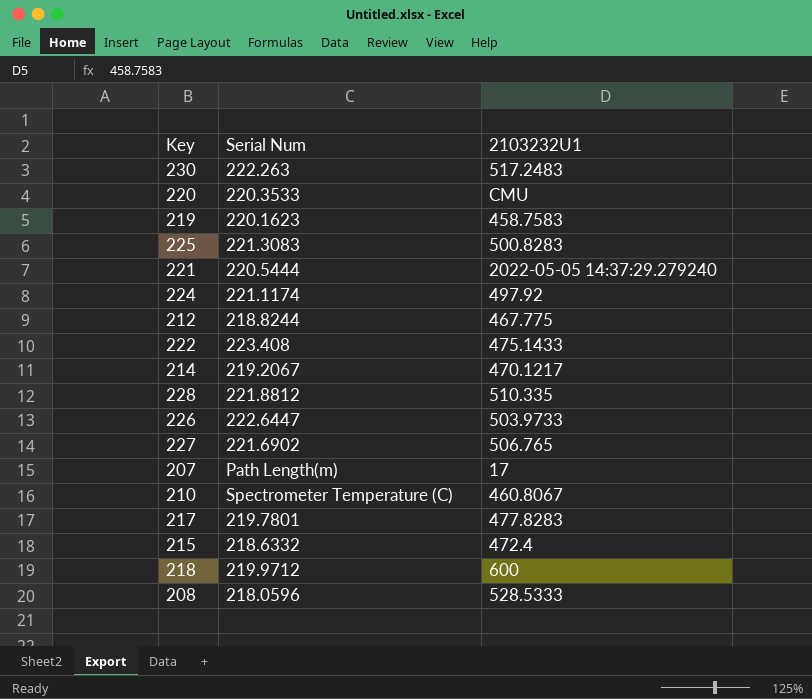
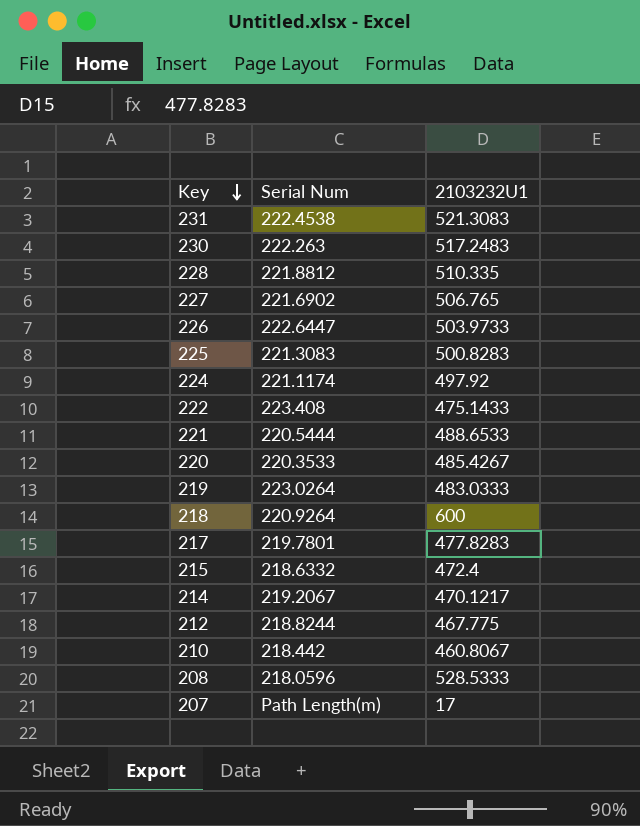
row order: none -> Key descending
row 231: none -> 222.4538 | 521.3083
221 | 2103232U1: 2022-05-05 14:37:29.279240 -> 488.6533
220 | 2103232U1: CMU -> 485.4267
219 | Serial Num: 220.1623 -> 223.0264
219 | 2103232U1: 458.7583 -> 483.0333
218 | Serial Num: 219.9712 -> 220.9264
210 | Serial Num: Spectrometer Temperature (C) -> 218.442

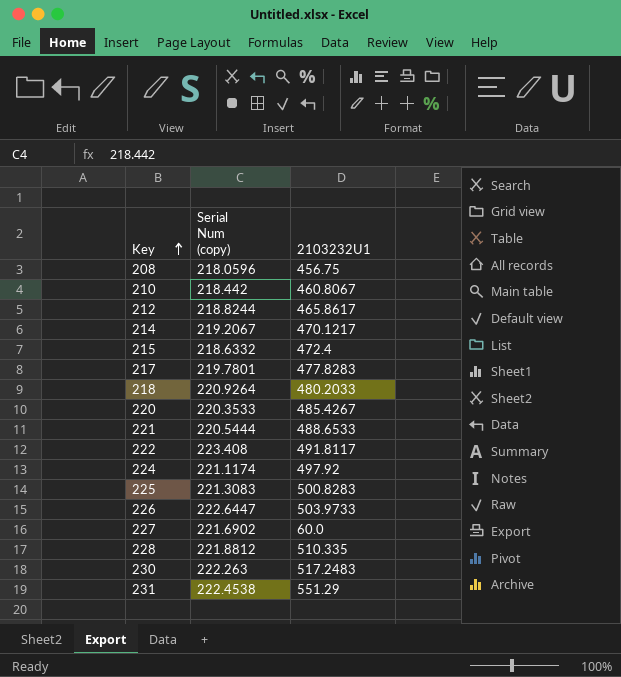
row order: Key descending -> Key ascending
column name: Serial Num -> Serial Num (copy)
row 219: 223.0264 | 483.0333 -> none
row 207: Path Length(m) | 17 -> none
208 | 2103232U1: 528.5333 -> 456.75
212 | 2103232U1: 467.775 -> 465.8617
218 | 2103232U1: 600 -> 480.2033
222 | 2103232U1: 475.1433 -> 491.8117
227 | 2103232U1: 506.765 -> 60.0
231 | 2103232U1: 521.3083 -> 551.29

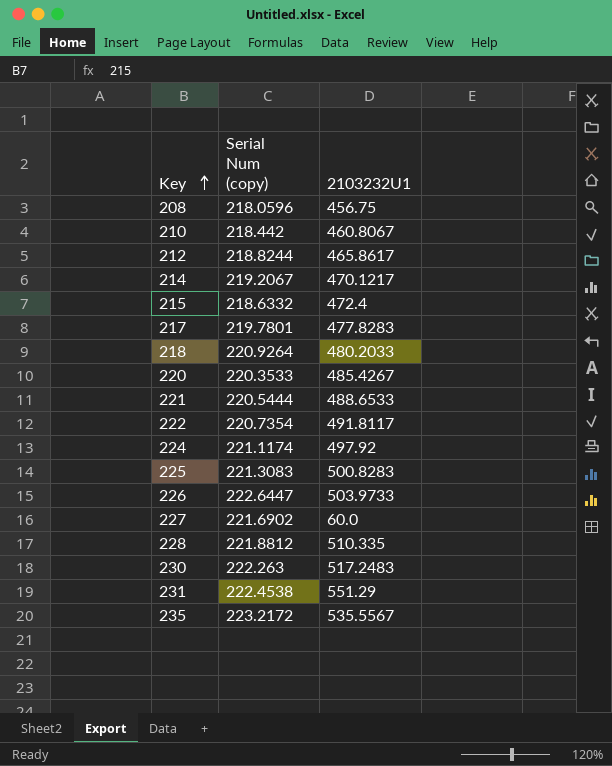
222 | Serial Num (copy): 223.408 -> 220.7354
row 235: none -> 223.2172 | 535.5567

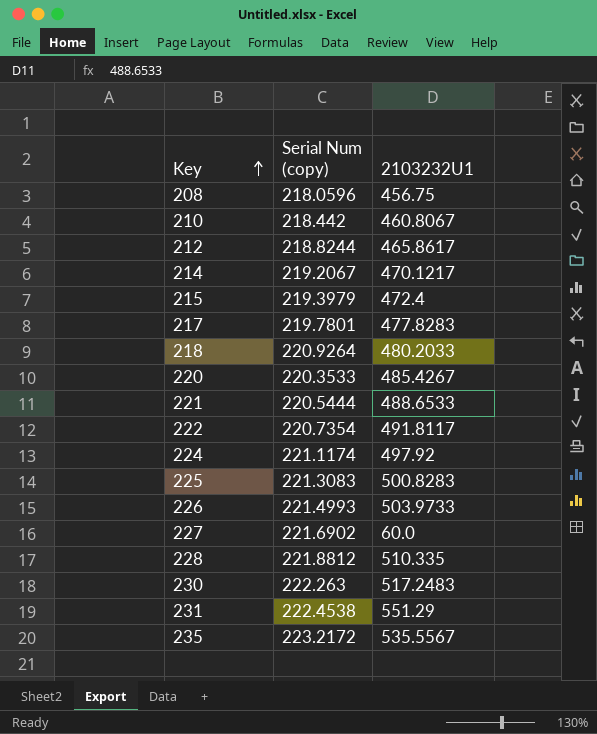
215 | Serial Num (copy): 218.6332 -> 219.3979
226 | Serial Num (copy): 222.6447 -> 221.4993

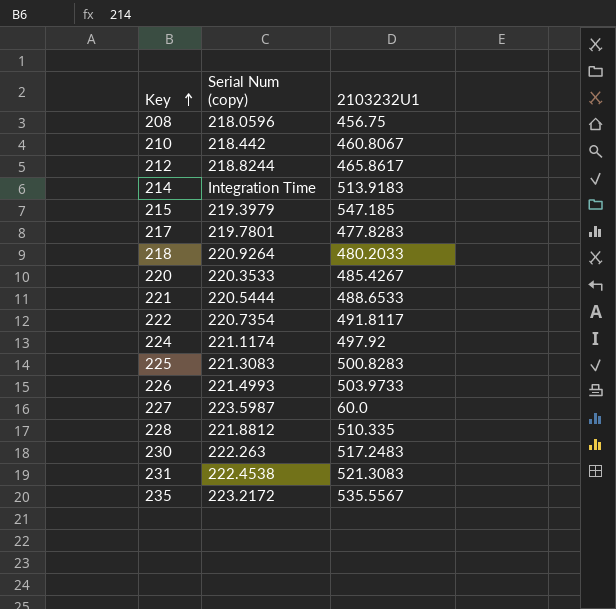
214 | Serial Num (copy): 219.2067 -> Integration Time
214 | 2103232U1: 470.1217 -> 513.9183
215 | 2103232U1: 472.4 -> 547.185
227 | Serial Num (copy): 221.6902 -> 223.5987
231 | 2103232U1: 551.29 -> 521.3083

